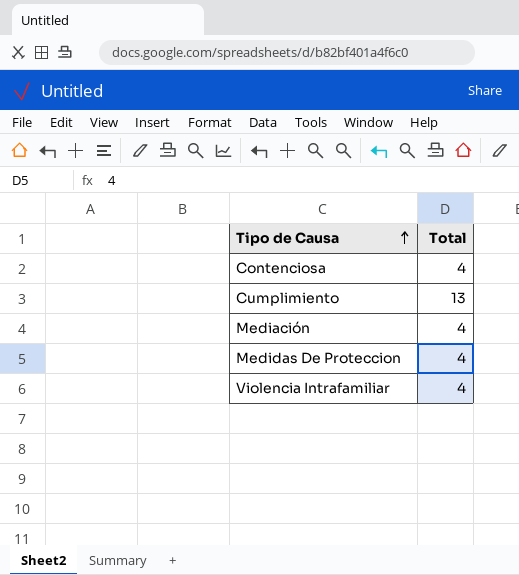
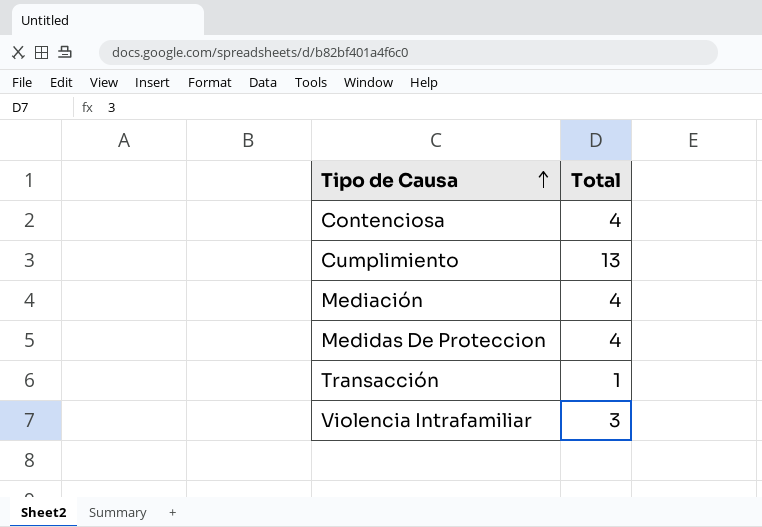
row Transacción: none -> 1
Violencia Intrafamiliar | Total: 4 -> 3

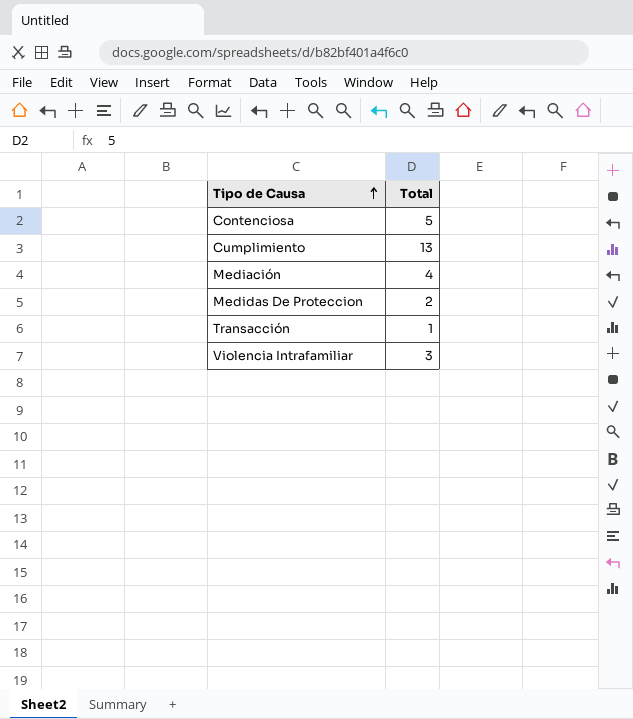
Contenciosa | Total: 4 -> 5
Medidas De Proteccion | Total: 4 -> 2

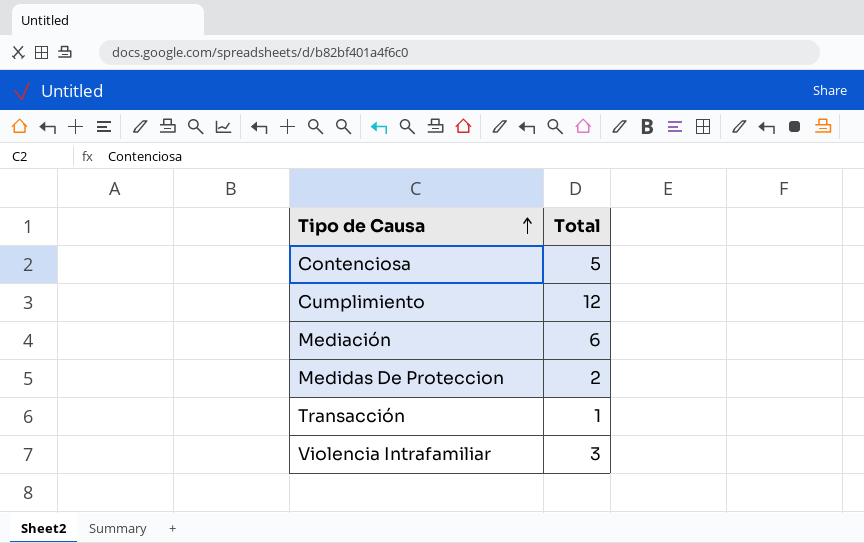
Cumplimiento | Total: 13 -> 12
Mediación | Total: 4 -> 6

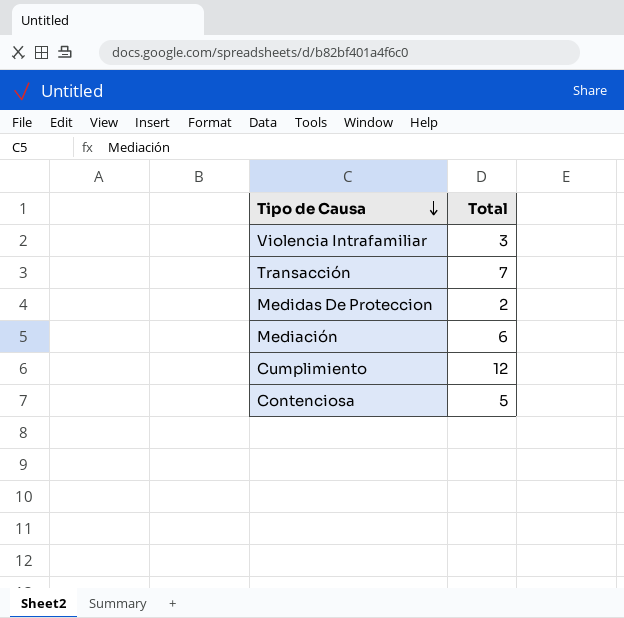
row order: Tipo de Causa ascending -> Tipo de Causa descending
Transacción | Total: 1 -> 7

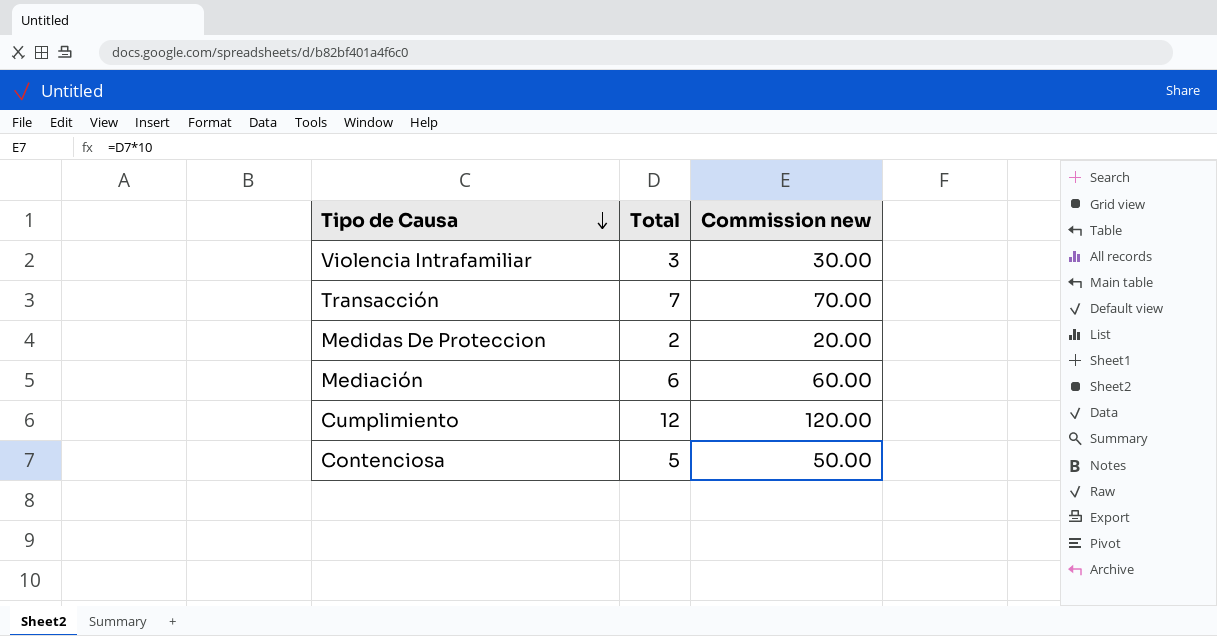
column Commission new | formula: none -> [Total] * 10

